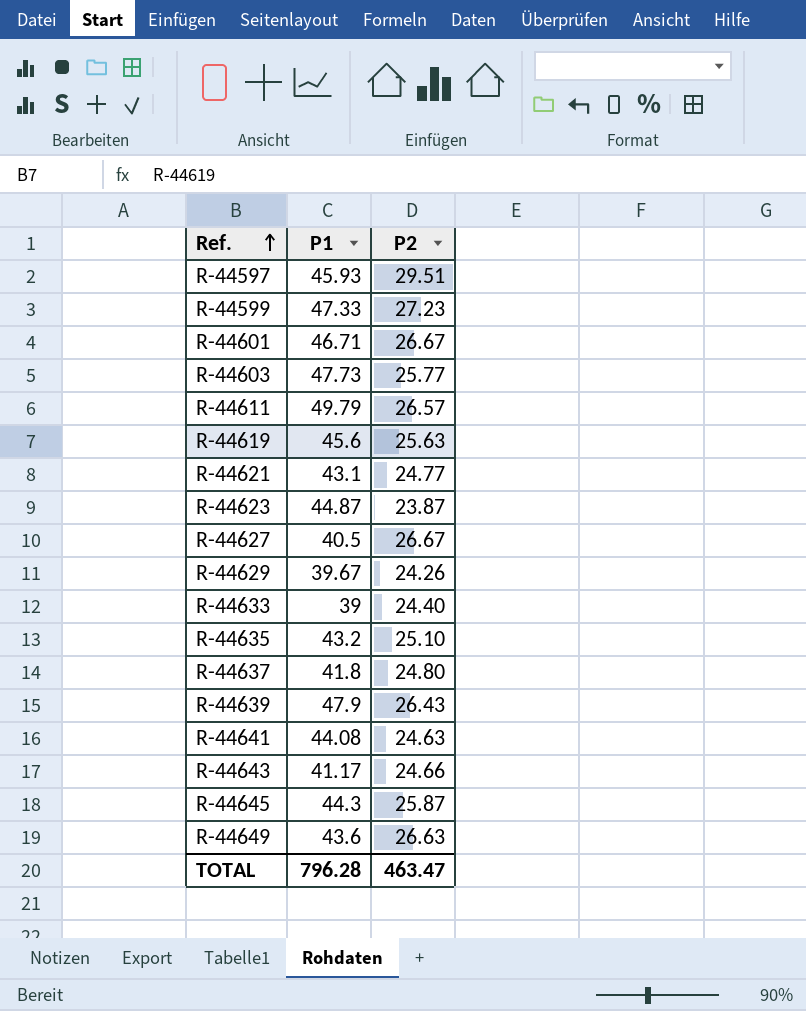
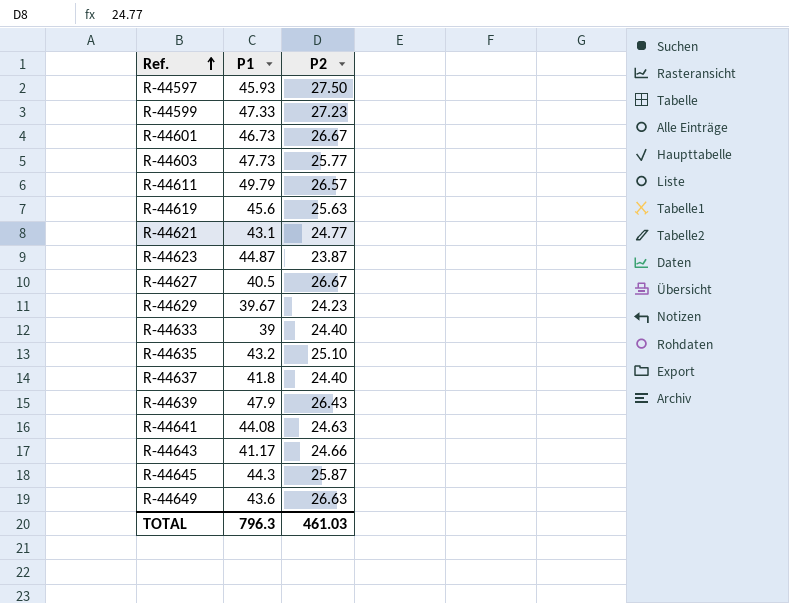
R-44597 | P2: 29.51 -> 27.50
R-44601 | P1: 46.71 -> 46.73
R-44629 | P2: 24.26 -> 24.23
R-44637 | P2: 24.80 -> 24.40
TOTAL | P1: 796.28 -> 796.3
TOTAL | P2: 463.47 -> 461.03

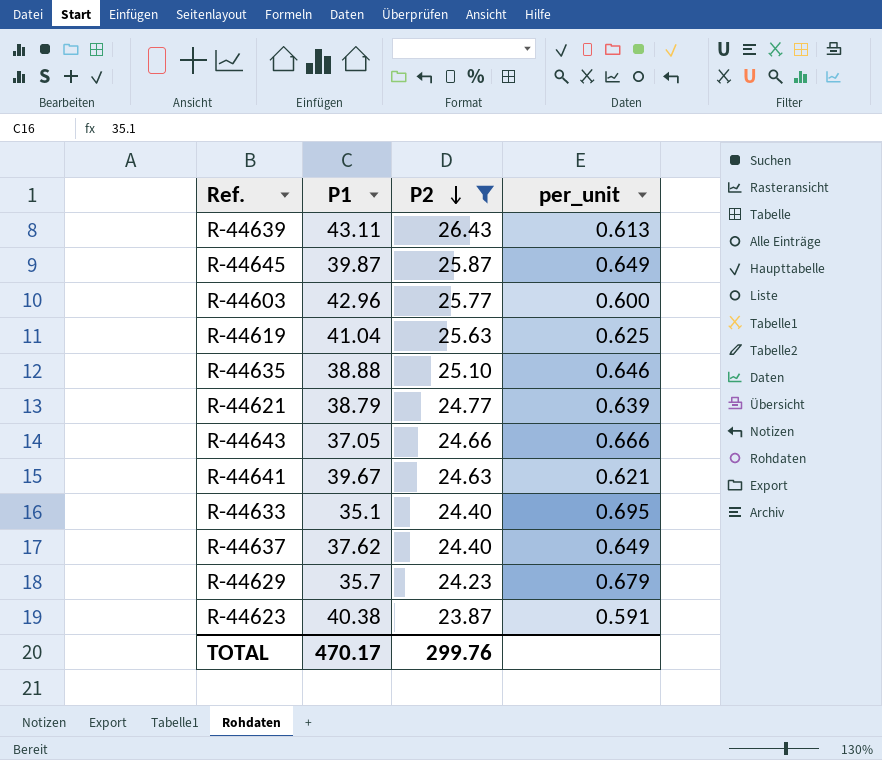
filter: none -> P2 <= 26.43
row order: Ref. ascending -> P2 descending
column per_unit | formula: none -> [P2] / [P1]
R-44639 | P1: 47.9 -> 43.11
R-44645 | P1: 44.3 -> 39.87
R-44603 | P1: 47.73 -> 42.96
R-44619 | P1: 45.6 -> 41.04
R-44635 | P1: 43.2 -> 38.88
R-44621 | P1: 43.1 -> 38.79
R-44643 | P1: 41.17 -> 37.05
R-44641 | P1: 44.08 -> 39.67
R-44633 | P1: 39 -> 35.1
R-44637 | P1: 41.8 -> 37.62
R-44629 | P1: 39.67 -> 35.7
R-44623 | P1: 44.87 -> 40.38
TOTAL | P1: 796.3 -> 470.17
TOTAL | P2: 461.03 -> 299.76

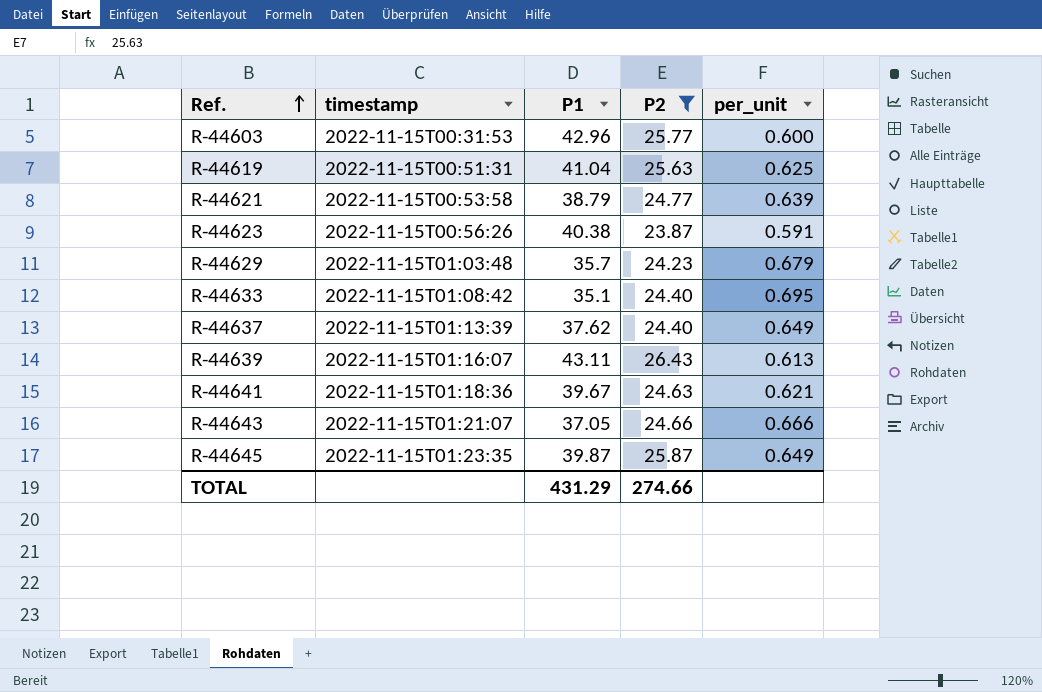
row order: P2 descending -> Ref. ascending
column timestamp | position: none -> 2
row R-44635: 38.88 | 25.10 | 0.646 -> none
TOTAL | P1: 470.17 -> 431.29
TOTAL | P2: 299.76 -> 274.66

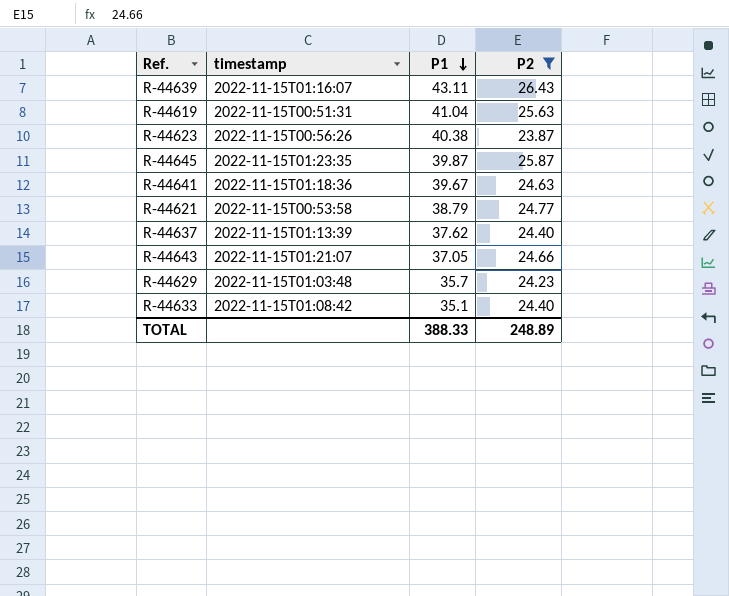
row order: Ref. ascending -> P1 descending
column per_unit | formula: [P2] / [P1] -> none
row R-44603: 2022-11-15T00:31:53 | 42.96 | 25.77 | 0.600 -> none
TOTAL | P1: 431.29 -> 388.33
TOTAL | P2: 274.66 -> 248.89

